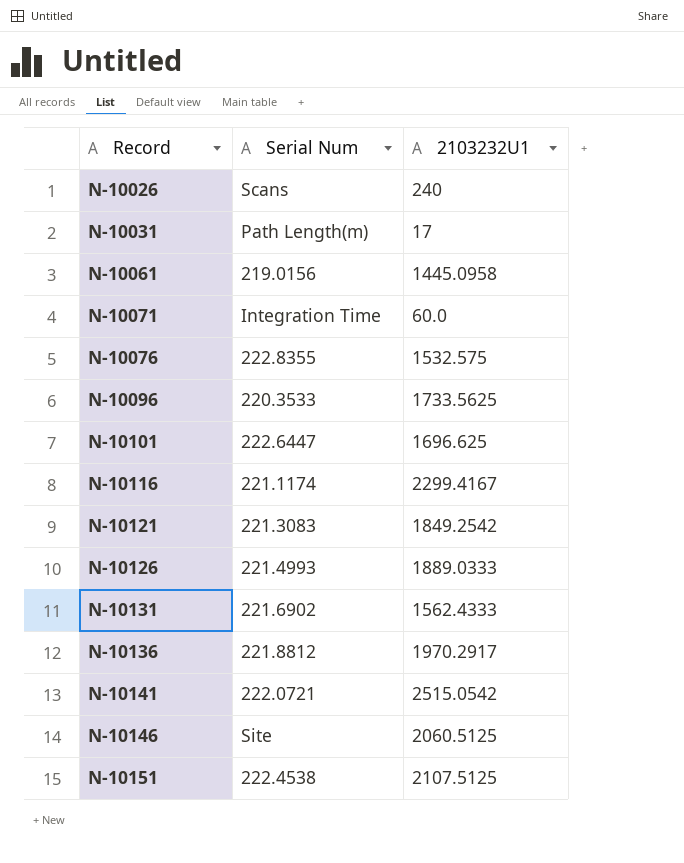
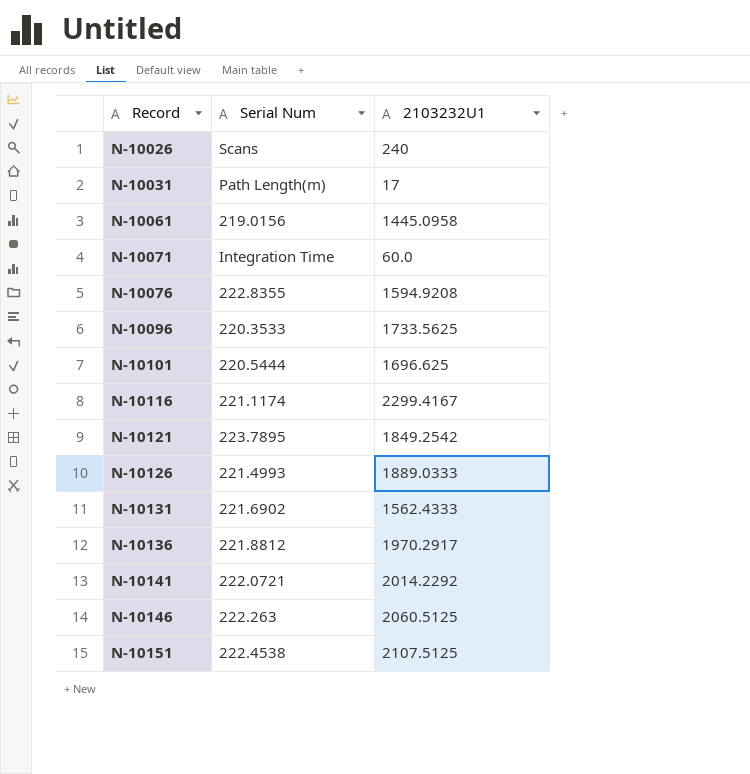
N-10076 | 2103232U1: 1532.575 -> 1594.9208
N-10101 | Serial Num: 222.6447 -> 220.5444
N-10121 | Serial Num: 221.3083 -> 223.7895
N-10141 | 2103232U1: 2515.0542 -> 2014.2292
N-10146 | Serial Num: Site -> 222.263

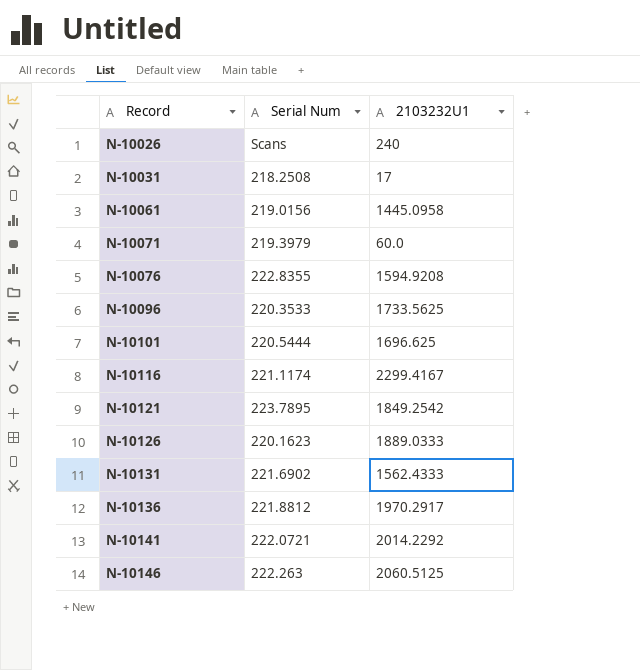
row N-10151: 222.4538 | 2107.5125 -> none
N-10031 | Serial Num: Path Length(m) -> 218.2508
N-10071 | Serial Num: Integration Time -> 219.3979
N-10126 | Serial Num: 221.4993 -> 220.1623

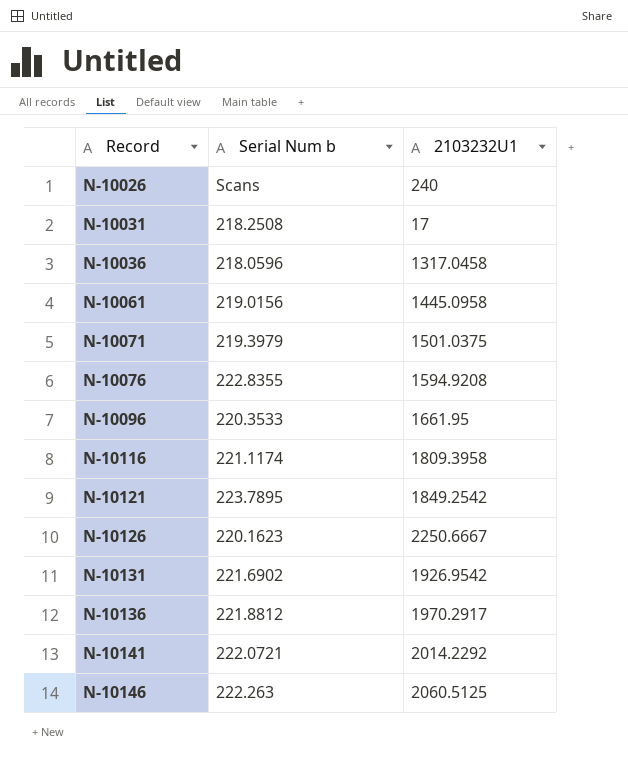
column name: Serial Num -> Serial Num b
row N-10101: 220.5444 | 1696.625 -> none
row N-10036: none -> 218.0596 | 1317.0458
N-10071 | 2103232U1: 60.0 -> 1501.0375
N-10096 | 2103232U1: 1733.5625 -> 1661.95
N-10116 | 2103232U1: 2299.4167 -> 1809.3958
N-10126 | 2103232U1: 1889.0333 -> 2250.6667
N-10131 | 2103232U1: 1562.4333 -> 1926.9542

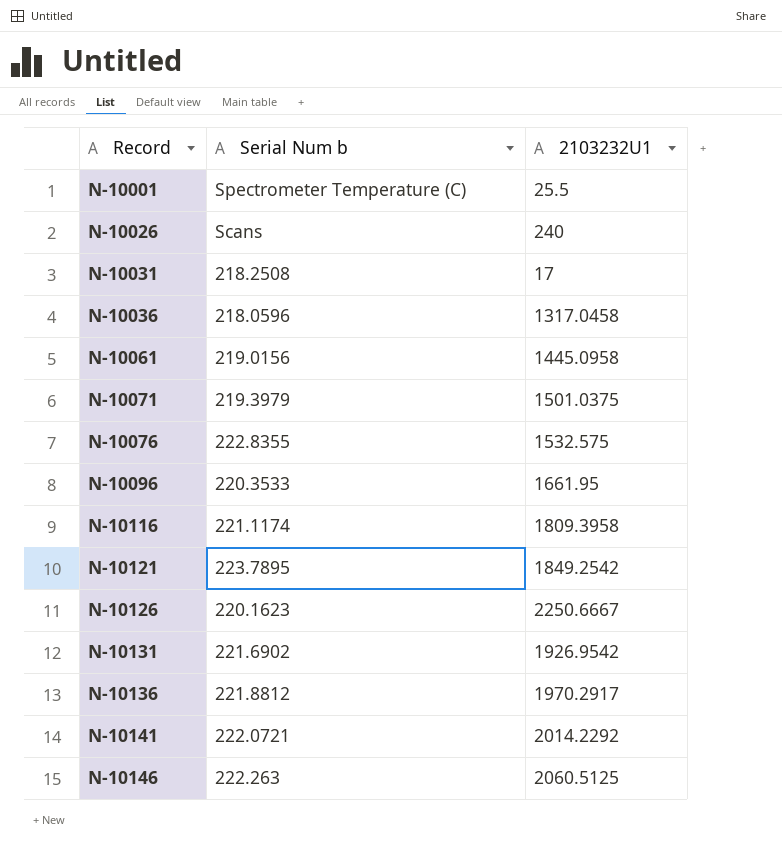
row N-10001: none -> Spectrometer Temperature (C) | 25.5
N-10076 | 2103232U1: 1594.9208 -> 1532.575

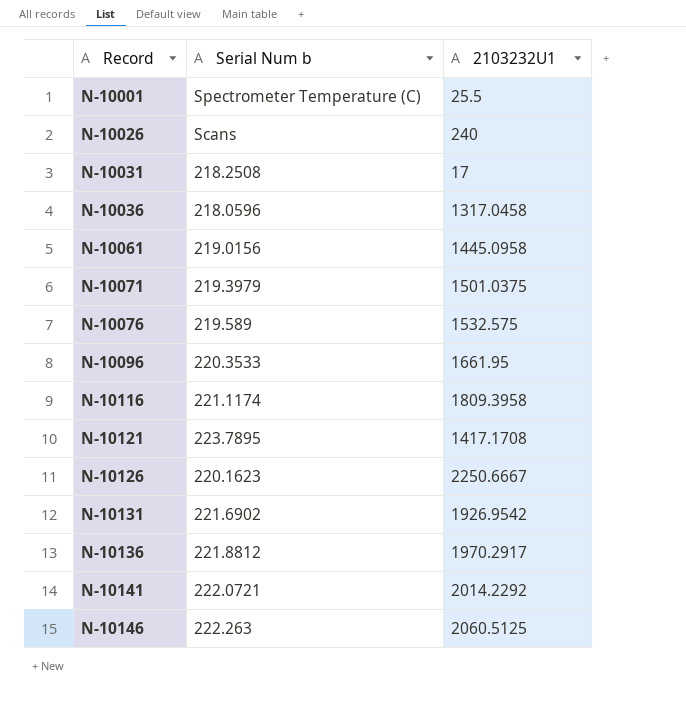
N-10076 | Serial Num b: 222.8355 -> 219.589
N-10121 | 2103232U1: 1849.2542 -> 1417.1708

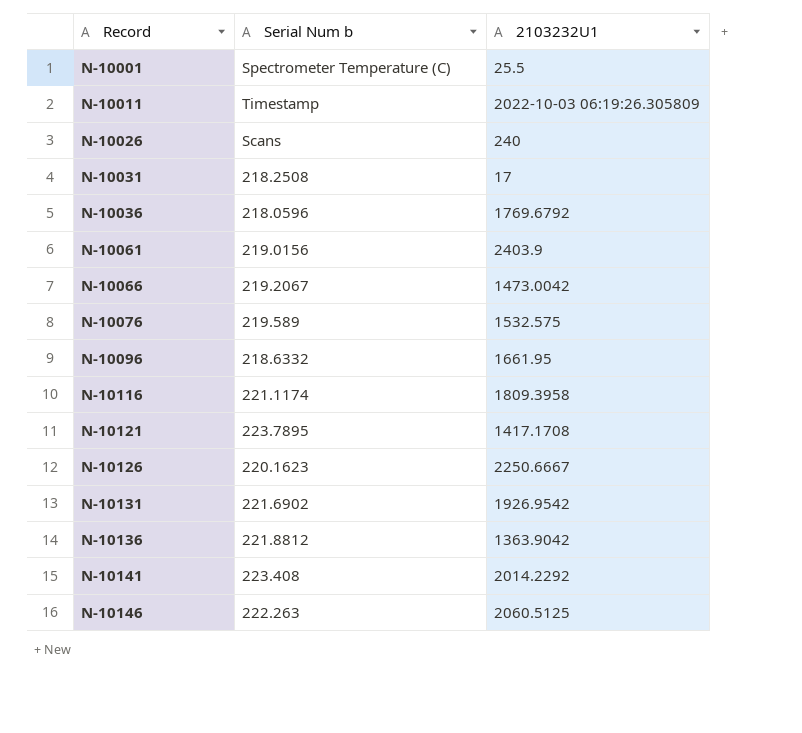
row N-10071: 219.3979 | 1501.0375 -> none
row N-10011: none -> Timestamp | 2022-10-03 06:19:26.305809
N-10036 | 2103232U1: 1317.0458 -> 1769.6792
N-10061 | 2103232U1: 1445.0958 -> 2403.9
row N-10066: none -> 219.2067 | 1473.0042
N-10096 | Serial Num b: 220.3533 -> 218.6332
N-10136 | 2103232U1: 1970.2917 -> 1363.9042
N-10141 | Serial Num b: 222.0721 -> 223.408

